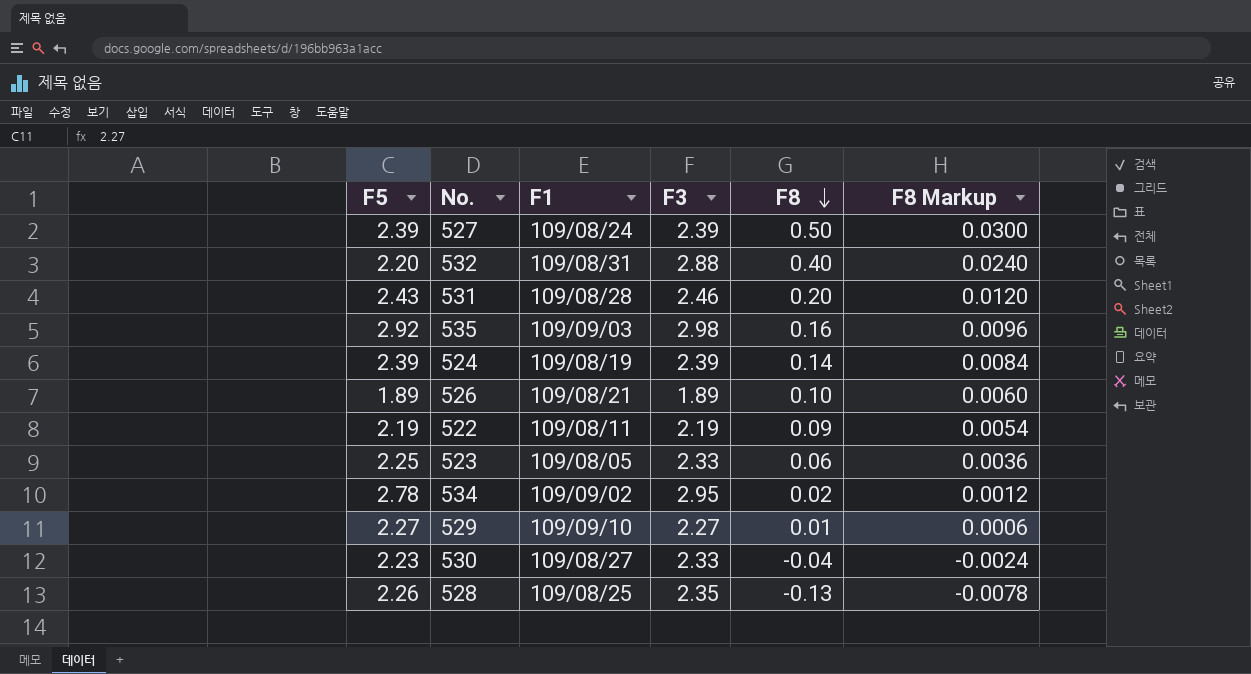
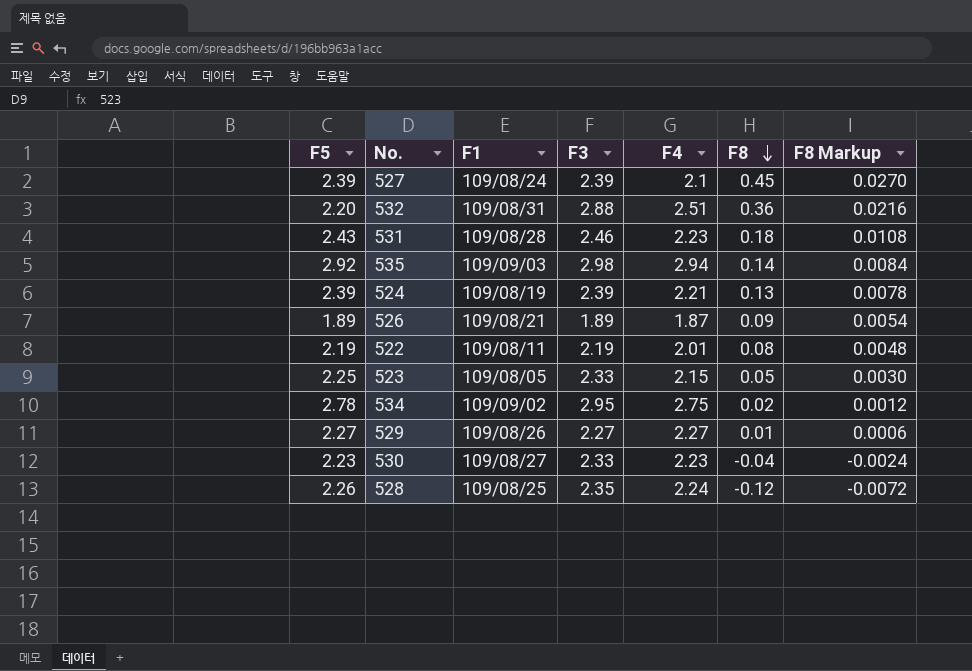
column F4 | position: none -> 5
527 | F8: 0.50 -> 0.45
527 | F8 Markup: 0.0300 -> 0.0270
532 | F8: 0.40 -> 0.36
532 | F8 Markup: 0.0240 -> 0.0216
531 | F8: 0.20 -> 0.18
531 | F8 Markup: 0.0120 -> 0.0108
535 | F8: 0.16 -> 0.14
535 | F8 Markup: 0.0096 -> 0.0084
524 | F8: 0.14 -> 0.13
524 | F8 Markup: 0.0084 -> 0.0078
526 | F8: 0.10 -> 0.09
526 | F8 Markup: 0.0060 -> 0.0054
522 | F8: 0.09 -> 0.08
522 | F8 Markup: 0.0054 -> 0.0048
523 | F8: 0.06 -> 0.05
523 | F8 Markup: 0.0036 -> 0.0030
529 | F1: 109/09/10 -> 109/08/26
528 | F8: -0.13 -> -0.12
528 | F8 Markup: -0.0078 -> -0.0072

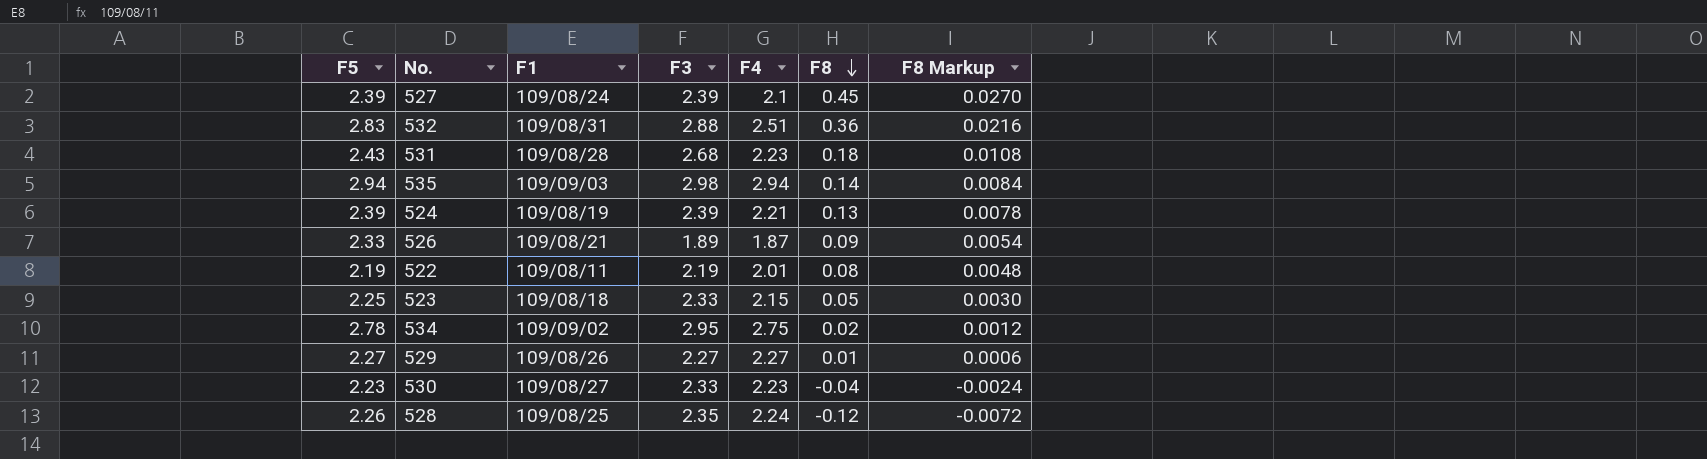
532 | F5: 2.20 -> 2.83
531 | F3: 2.46 -> 2.68
535 | F5: 2.92 -> 2.94
526 | F5: 1.89 -> 2.33
523 | F1: 109/08/05 -> 109/08/18

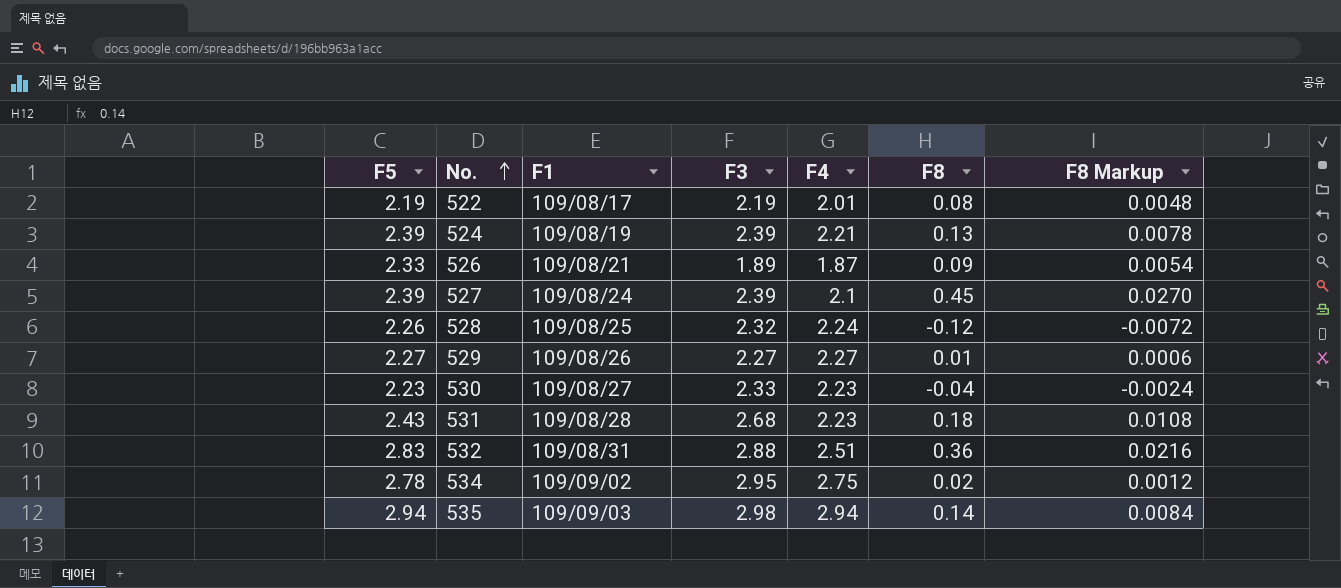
row order: F8 descending -> No. ascending
row 523: 2.25 | 109/08/18 | 2.33 | 2.15 | 0.05 | 0.0030 -> none
522 | F1: 109/08/11 -> 109/08/17
528 | F3: 2.35 -> 2.32

